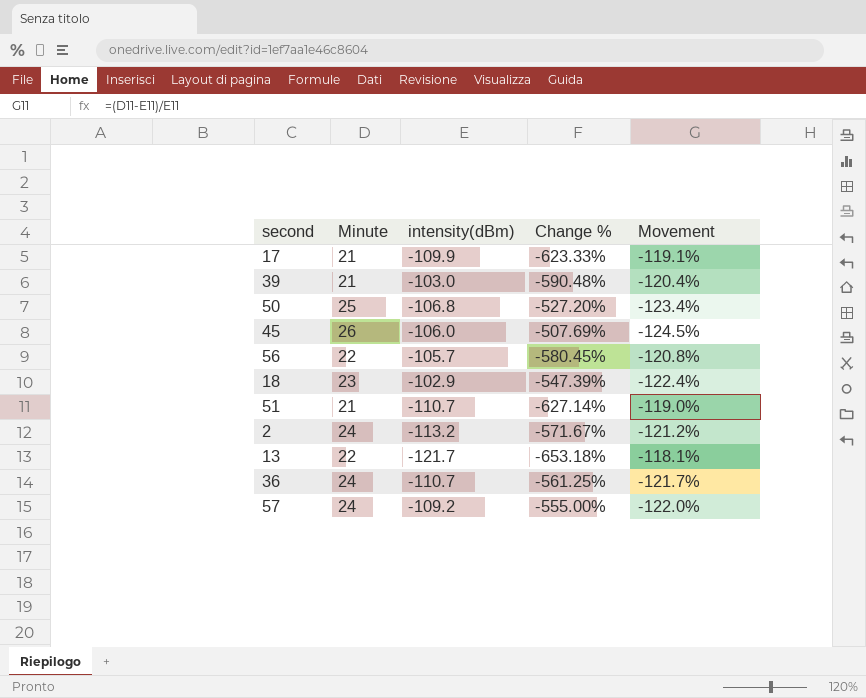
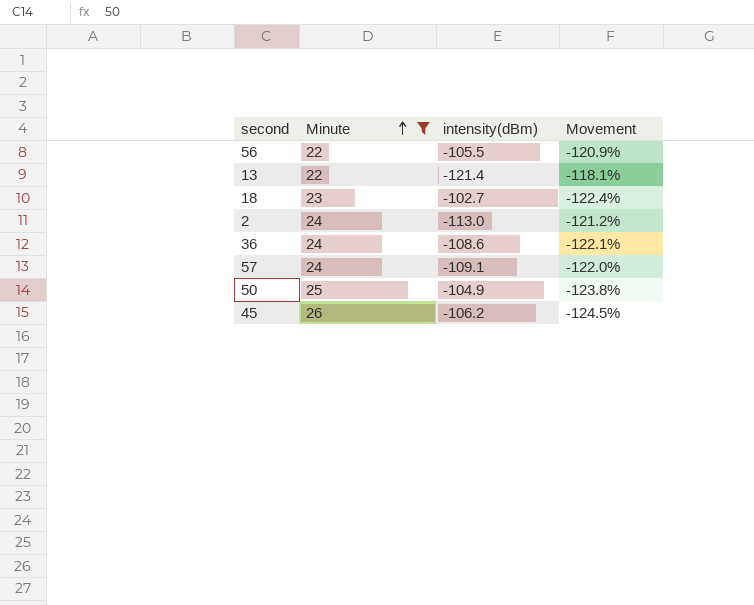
filter: none -> Minute != 21
row order: none -> Minute ascending
column Change % | formula: ([intensity(dBm)] - [Minute]) / [Minute] -> none
56 | intensity(dBm): -105.7 -> -105.5
56 | Movement: -120.8% -> -120.9%
13 | intensity(dBm): -121.7 -> -121.4
18 | intensity(dBm): -102.9 -> -102.7
2 | intensity(dBm): -113.2 -> -113.0
36 | intensity(dBm): -110.7 -> -108.6
36 | Movement: -121.7% -> -122.1%
57 | intensity(dBm): -109.2 -> -109.1
50 | intensity(dBm): -106.8 -> -104.9
50 | Movement: -123.4% -> -123.8%
45 | intensity(dBm): -106.0 -> -106.2

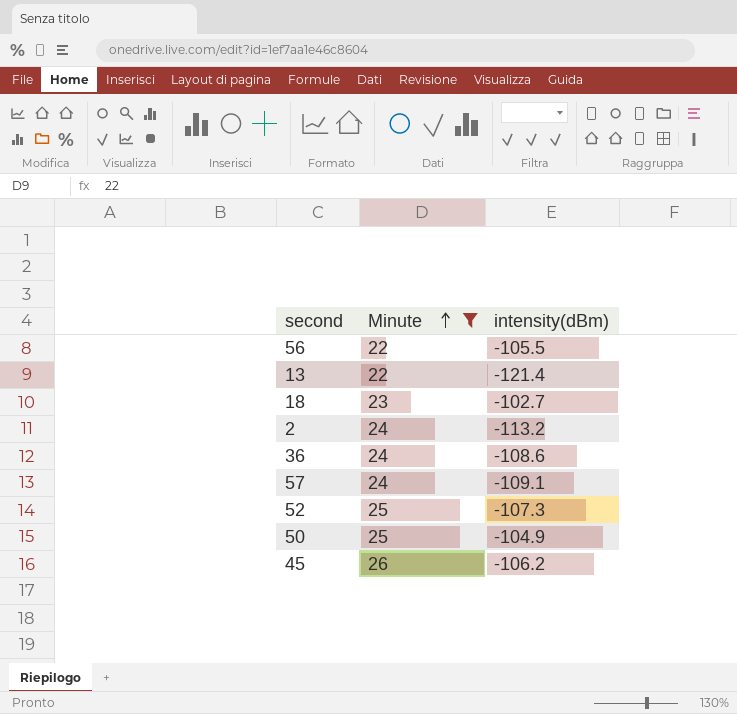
column Movement | formula: ([Minute] - [intensity(dBm)]) / [intensity(dBm)] -> none
2 | intensity(dBm): -113.0 -> -113.2
row 52: none -> 25 | -107.3

